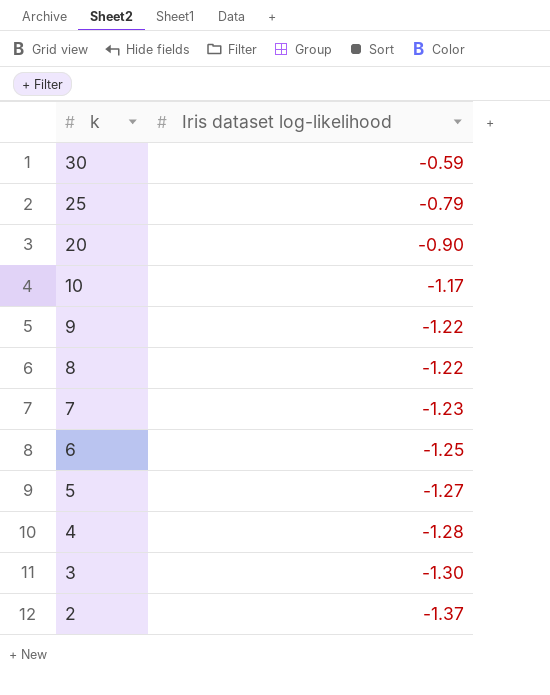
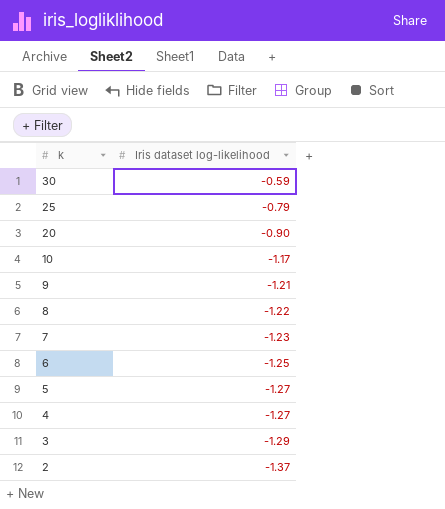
9 | Iris dataset log-likelihood: -1.22 -> -1.21
4 | Iris dataset log-likelihood: -1.28 -> -1.27
3 | Iris dataset log-likelihood: -1.30 -> -1.29

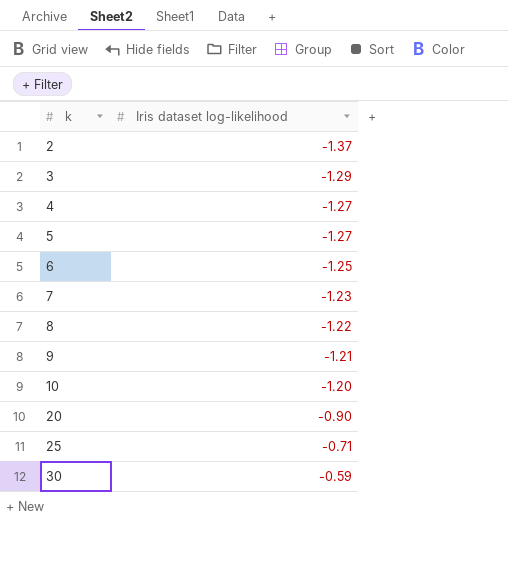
row order: k descending -> k ascending
10 | Iris dataset log-likelihood: -1.17 -> -1.20
25 | Iris dataset log-likelihood: -0.79 -> -0.71

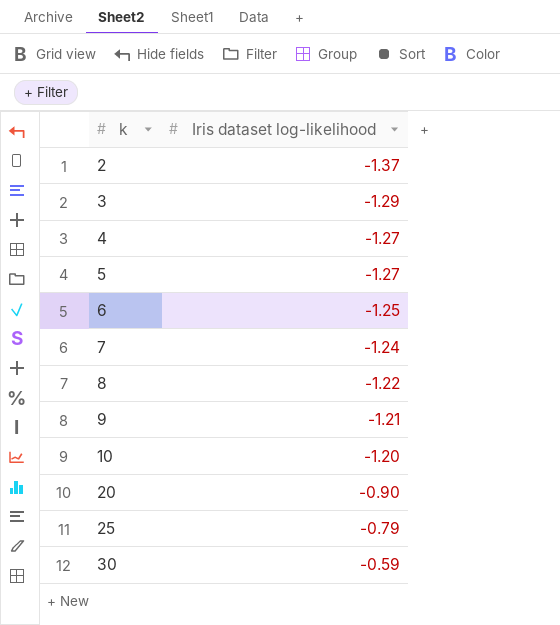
7 | Iris dataset log-likelihood: -1.23 -> -1.24
25 | Iris dataset log-likelihood: -0.71 -> -0.79

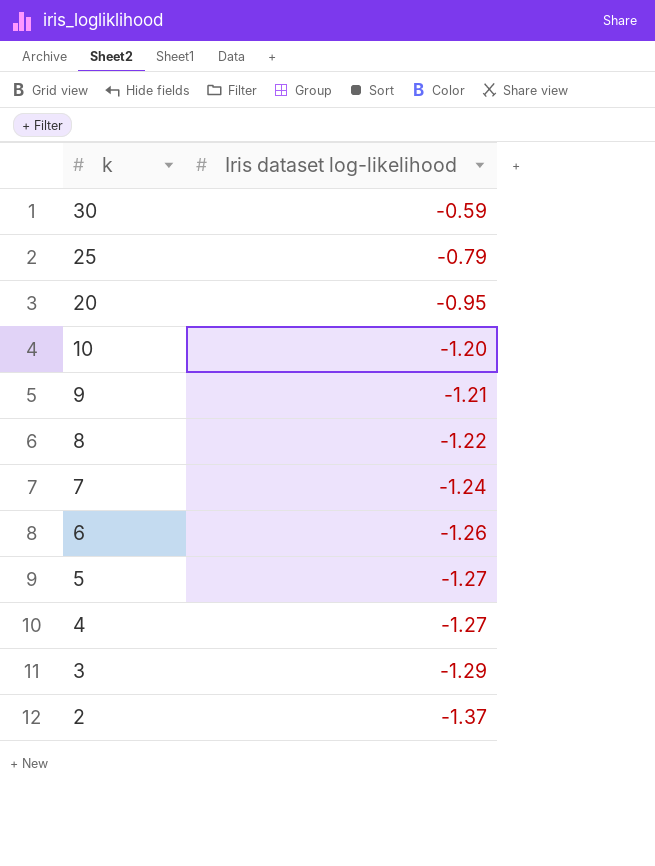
row order: k ascending -> k descending
20 | Iris dataset log-likelihood: -0.90 -> -0.95
6 | Iris dataset log-likelihood: -1.25 -> -1.26

